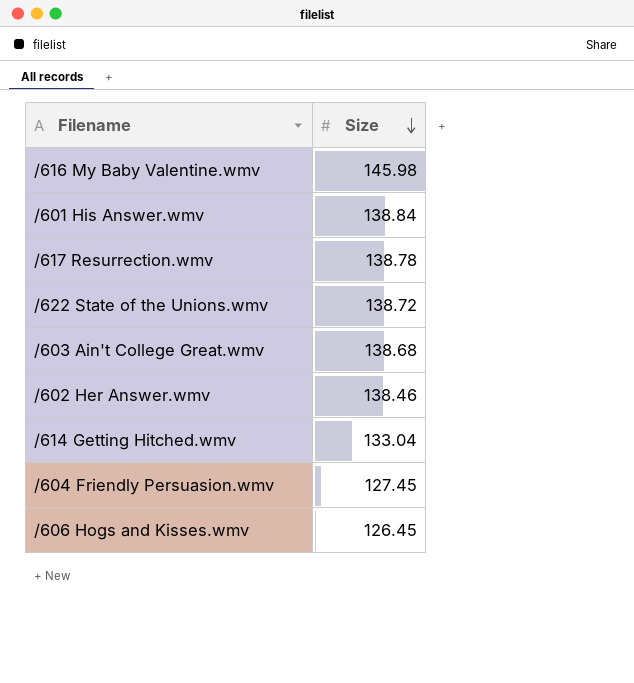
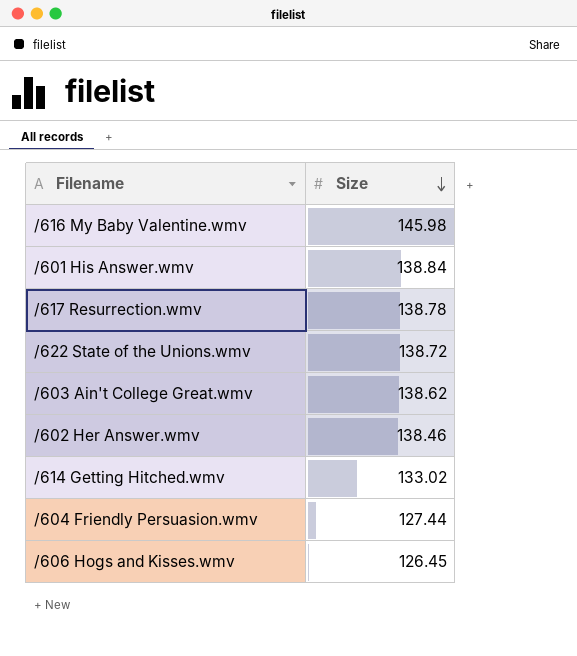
/603 Ain't College Great.wmv | Size: 138.68 -> 138.62
/614 Getting Hitched.wmv | Size: 133.04 -> 133.02
/604 Friendly Persuasion.wmv | Size: 127.45 -> 127.44

